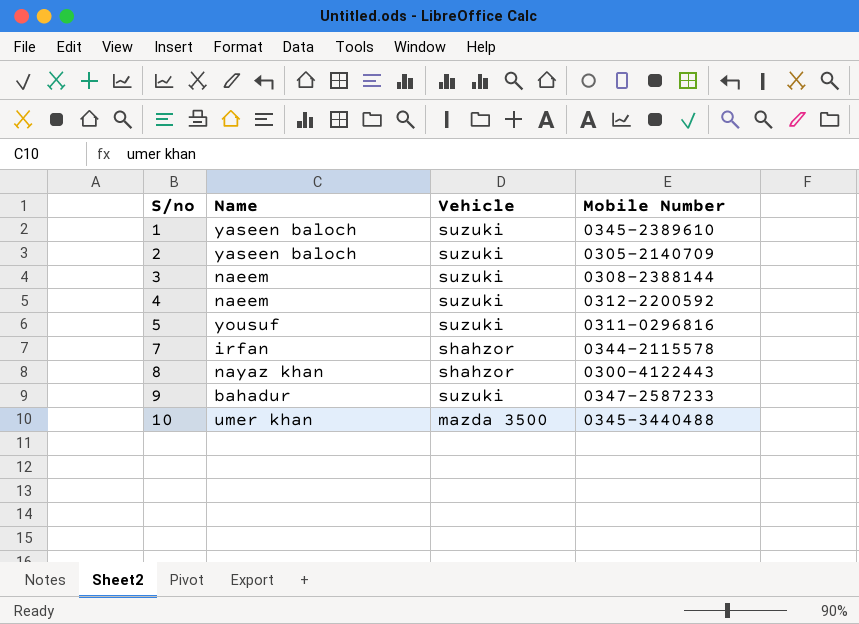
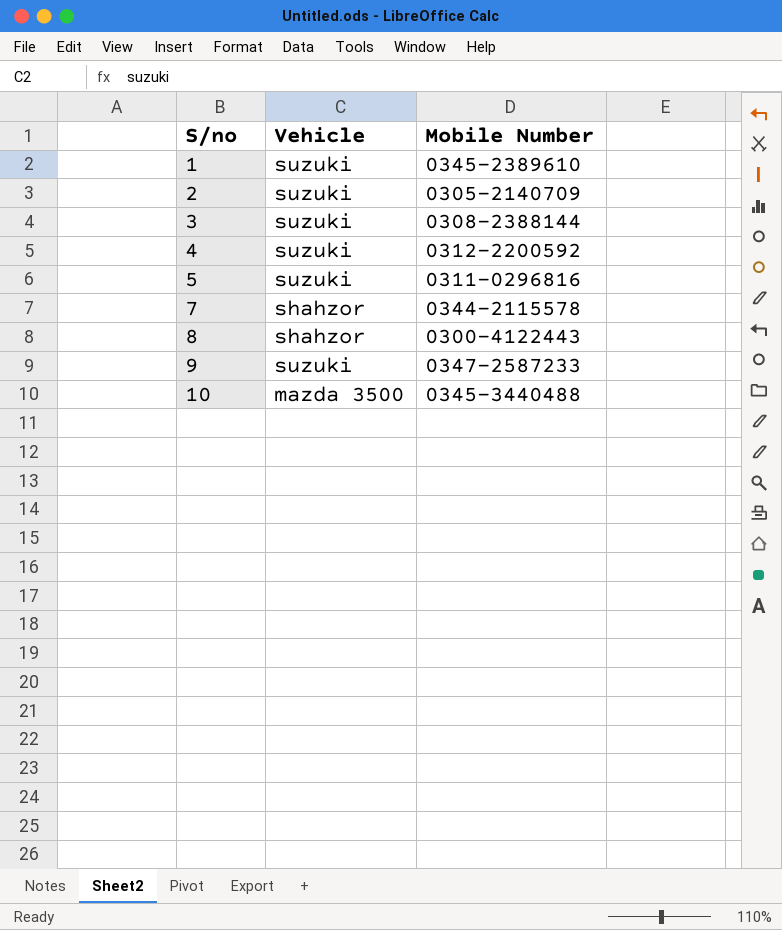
column Name | position: 2 -> none

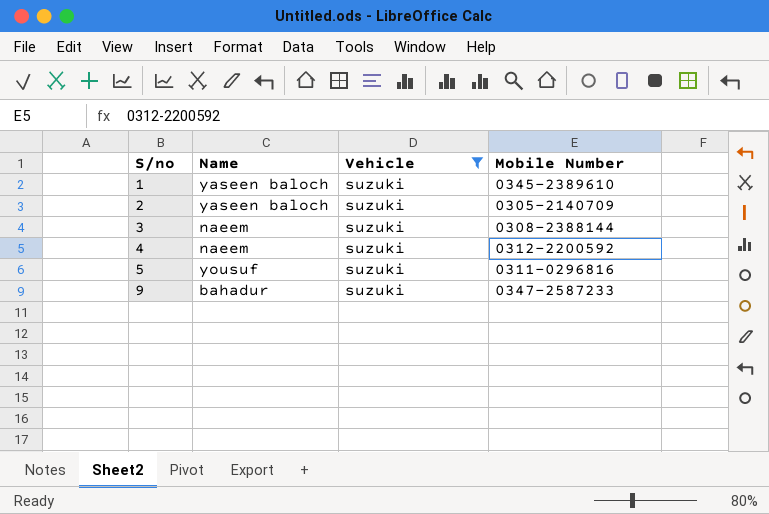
filter: none -> Vehicle = suzuki
column Name | position: none -> 2

